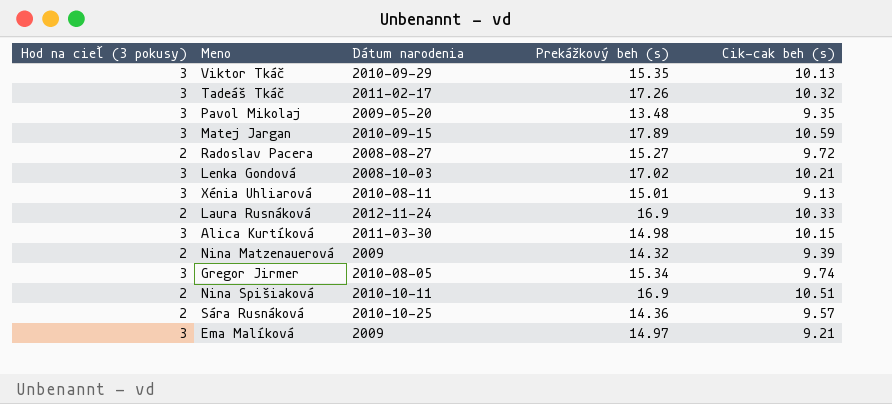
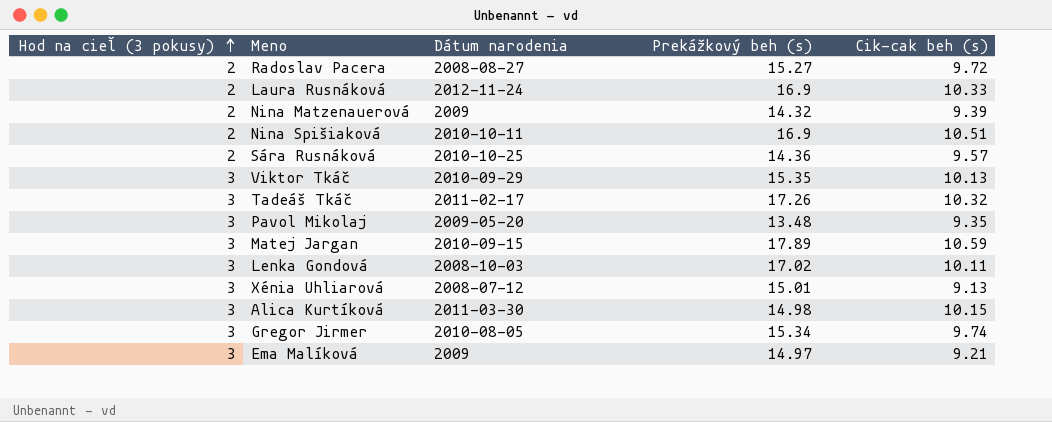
row order: none -> Hod na cieľ (3 pokusy) ascending
Lenka Gondová | Cik-cak beh (s): 10.21 -> 10.11
Xénia Uhliarová | Dátum narodenia: 2010-08-11 -> 2008-07-12

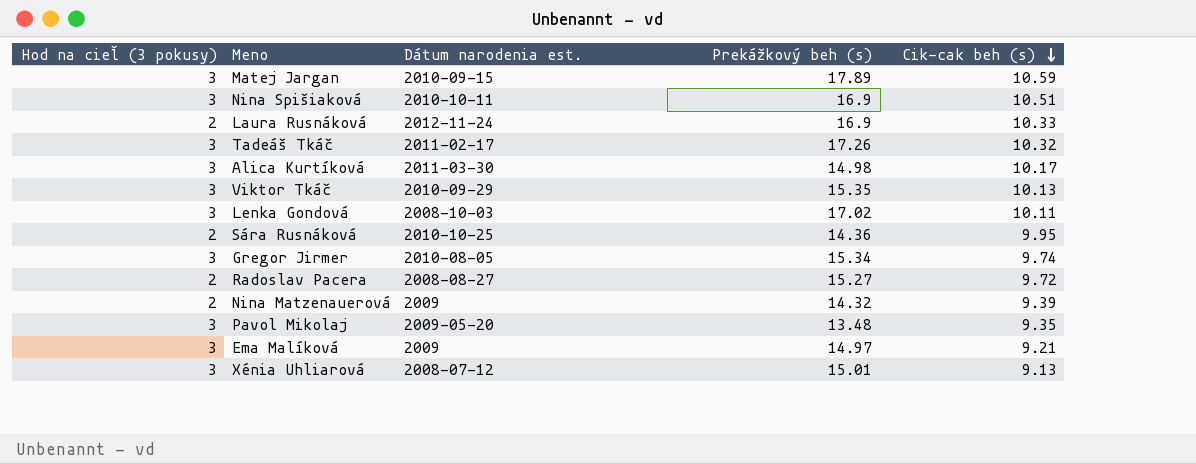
row order: Hod na cieľ (3 pokusy) ascending -> Cik-cak beh (s) descending
column name: Dátum narodenia -> Dátum narodenia est.
Nina Spišiaková | Hod na cieľ (3 pokusy): 2 -> 3
Alica Kurtíková | Cik-cak beh (s): 10.15 -> 10.17
Sára Rusnáková | Cik-cak beh (s): 9.57 -> 9.95

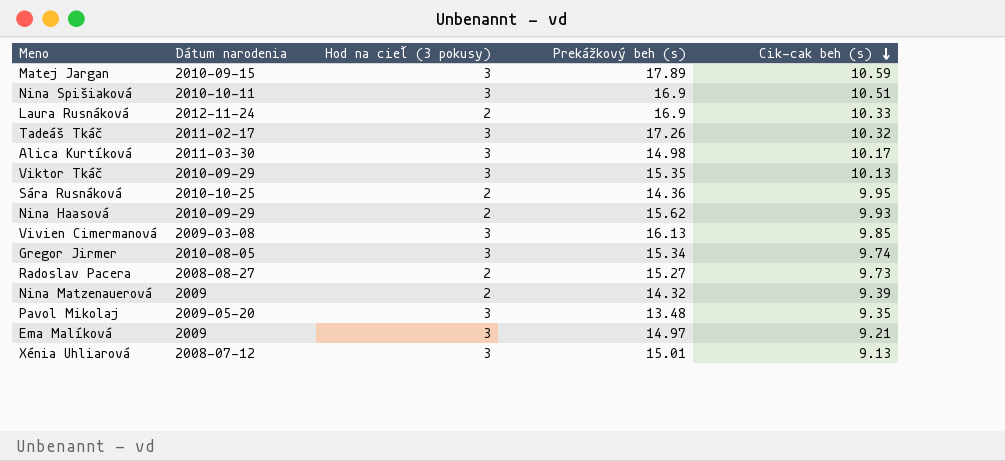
column name: Dátum narodenia est. -> Dátum narodenia
column Hod na cieľ (3 pokusy) | position: 1 -> 3
row Lenka Gondová: 3 | 2008-10-03 | 17.02 | 10.11 -> none
row Nina Haasová: none -> 2010-09-29 | 2 | 15.62 | 9.93
row Vivien Cimermanová: none -> 2009-03-08 | 3 | 16.13 | 9.85
Radoslav Pacera | Cik-cak beh (s): 9.72 -> 9.73

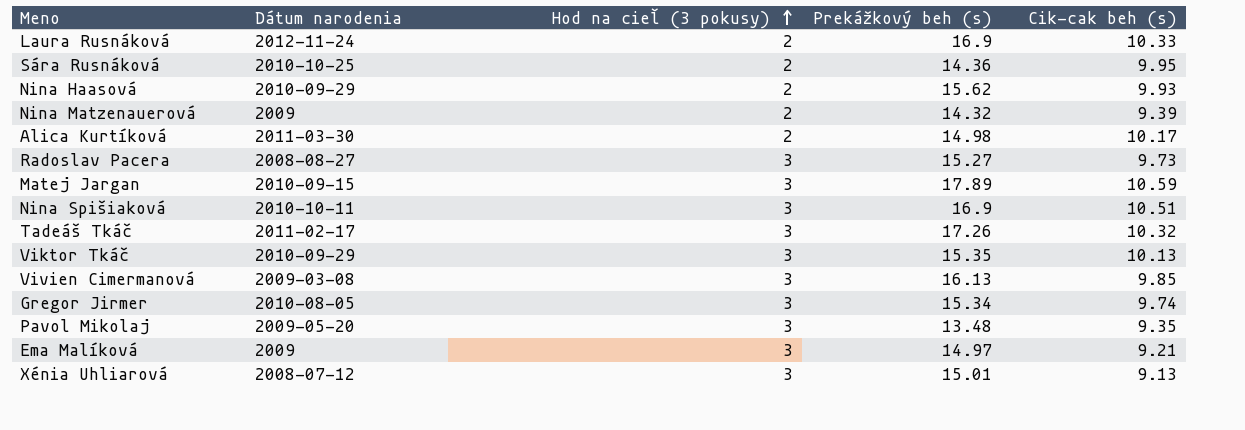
row order: Cik-cak beh (s) descending -> Hod na cieľ (3 pokusy) ascending
Alica Kurtíková | Hod na cieľ (3 pokusy): 3 -> 2
Radoslav Pacera | Hod na cieľ (3 pokusy): 2 -> 3

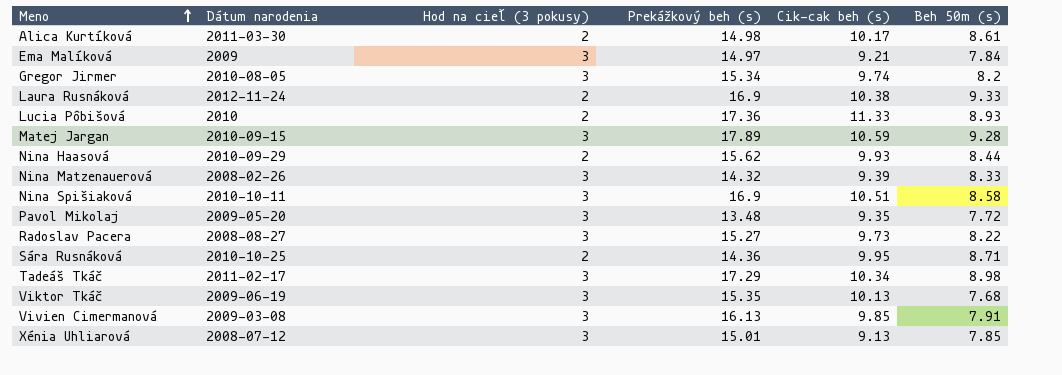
row order: Hod na cieľ (3 pokusy) ascending -> Meno ascending
column Beh 50m (s) | position: none -> 6
Laura Rusnáková | Cik-cak beh (s): 10.33 -> 10.38
row Lucia Pôbišová: none -> 2010 | 2 | 17.36 | 11.33 | 8.93
Nina Matzenauerová | Dátum narodenia: 2009 -> 2008-02-26
Nina Matzenauerová | Hod na cieľ (3 pokusy): 2 -> 3
Tadeáš Tkáč | Prekážkový beh (s): 17.26 -> 17.29
Tadeáš Tkáč | Cik-cak beh (s): 10.32 -> 10.34
Viktor Tkáč | Dátum narodenia: 2010-09-29 -> 2009-06-19

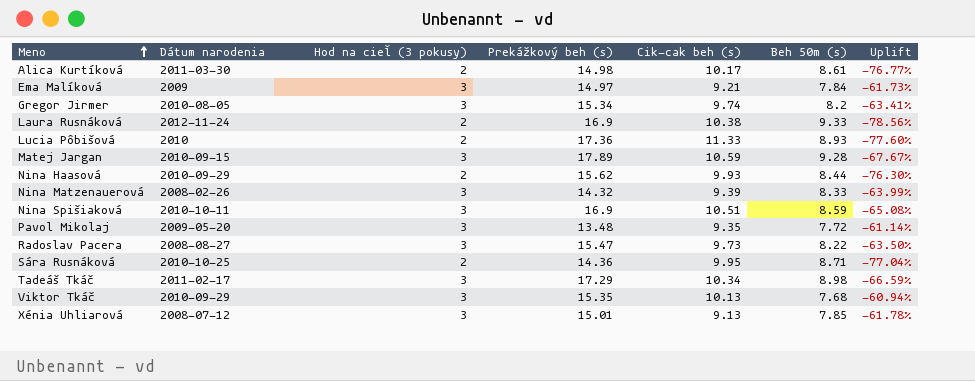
column Uplift | formula: none -> ([Hod na cieľ (3 pokusy)] - [Beh 50m (s)]) / [Beh 50m (s)]
row Vivien Cimermanová: 2009-03-08 | 3 | 16.13 | 9.85 | 7.91 -> none
Nina Spišiaková | Beh 50m (s): 8.58 -> 8.59
Radoslav Pacera | Prekážkový beh (s): 15.27 -> 15.47
Viktor Tkáč | Dátum narodenia: 2009-06-19 -> 2010-09-29

